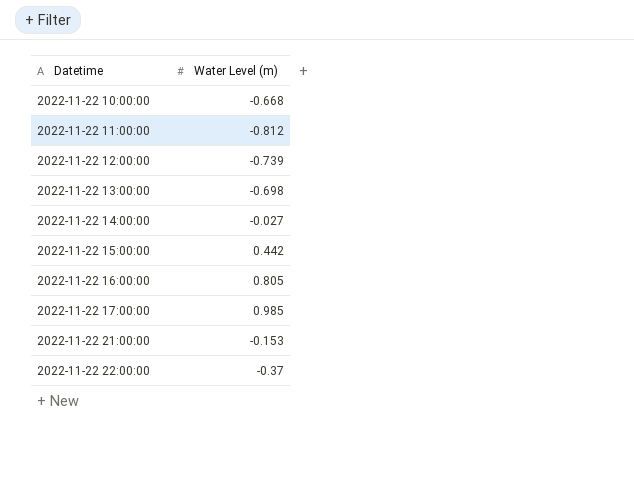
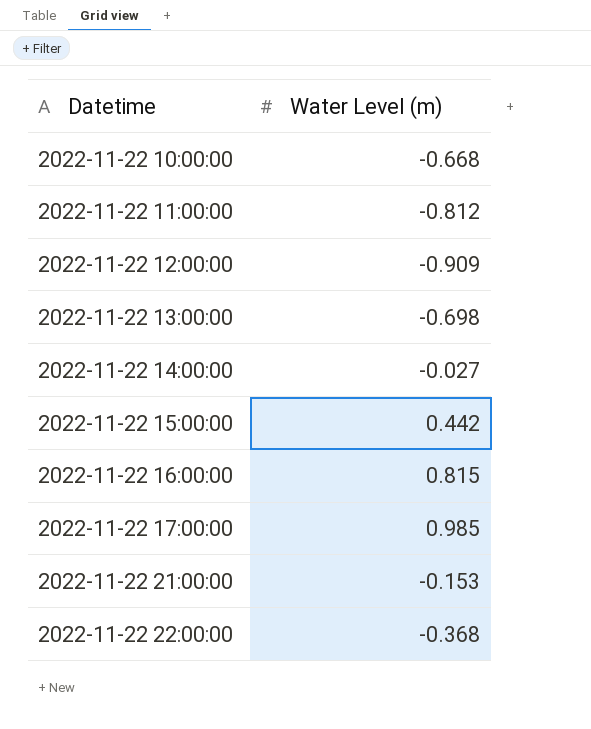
2022-11-22 12:00:00 | Water Level (m): -0.739 -> -0.909
2022-11-22 16:00:00 | Water Level (m): 0.805 -> 0.815
2022-11-22 22:00:00 | Water Level (m): -0.37 -> -0.368

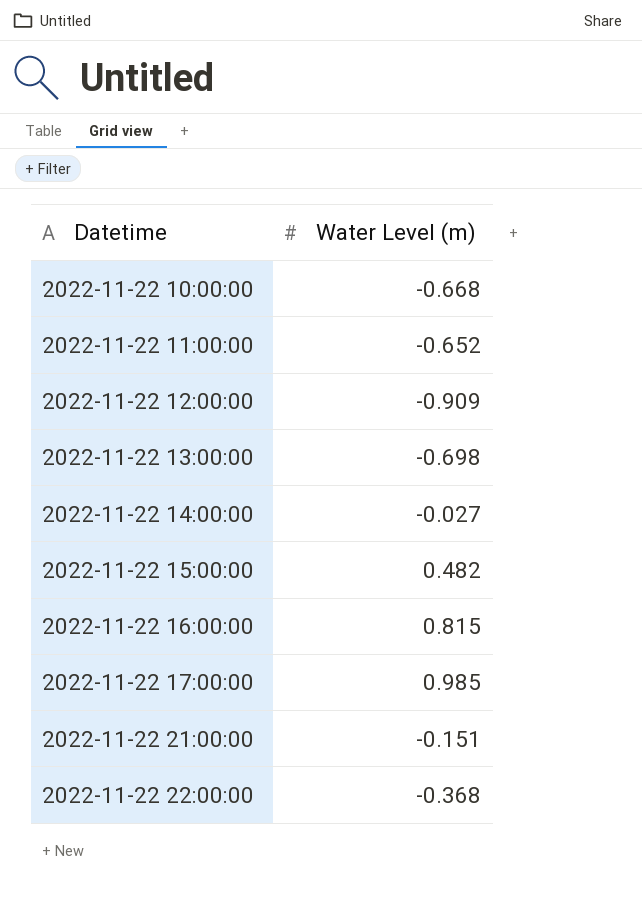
2022-11-22 11:00:00 | Water Level (m): -0.812 -> -0.652
2022-11-22 15:00:00 | Water Level (m): 0.442 -> 0.482
2022-11-22 21:00:00 | Water Level (m): -0.153 -> -0.151

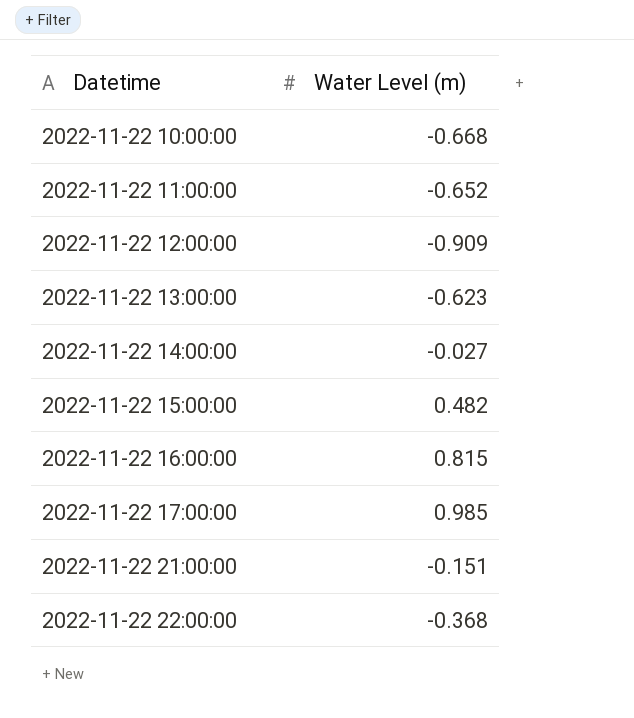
2022-11-22 13:00:00 | Water Level (m): -0.698 -> -0.623

